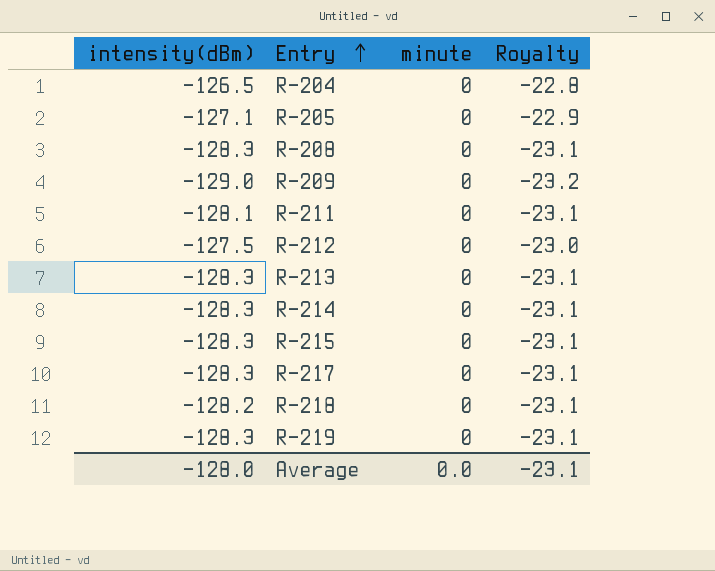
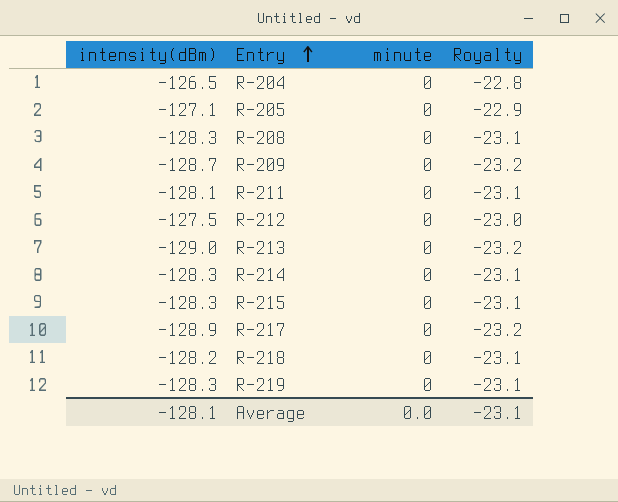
R-209 | intensity(dBm): -129.0 -> -128.7
R-213 | intensity(dBm): -128.3 -> -129.0
R-213 | Royalty: -23.1 -> -23.2
R-217 | intensity(dBm): -128.3 -> -128.9
R-217 | Royalty: -23.1 -> -23.2
Average | intensity(dBm): -128.0 -> -128.1

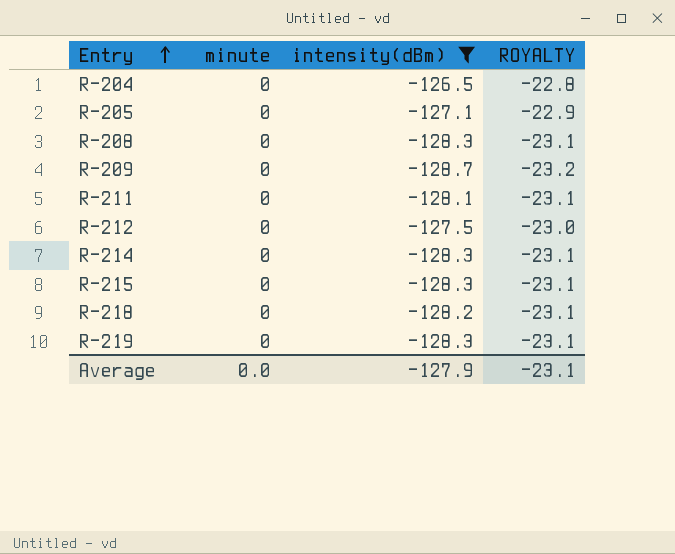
filter: none -> intensity(dBm) >= -128.7
column intensity(dBm) | position: 1 -> 3
column name: Royalty -> ROYALTY
Average | intensity(dBm): -128.1 -> -127.9

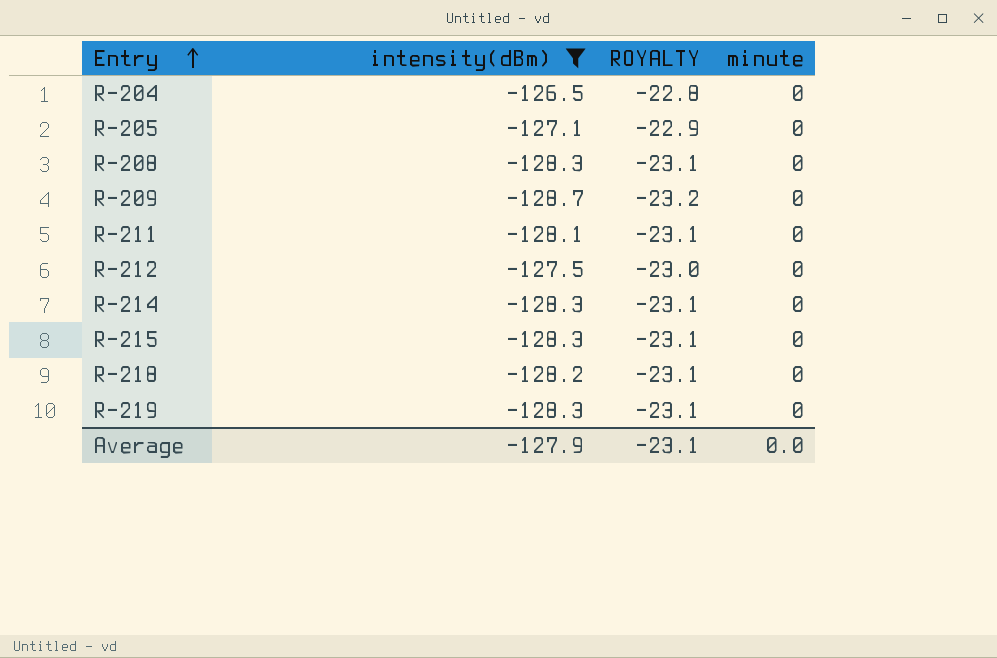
column minute | position: 2 -> 4

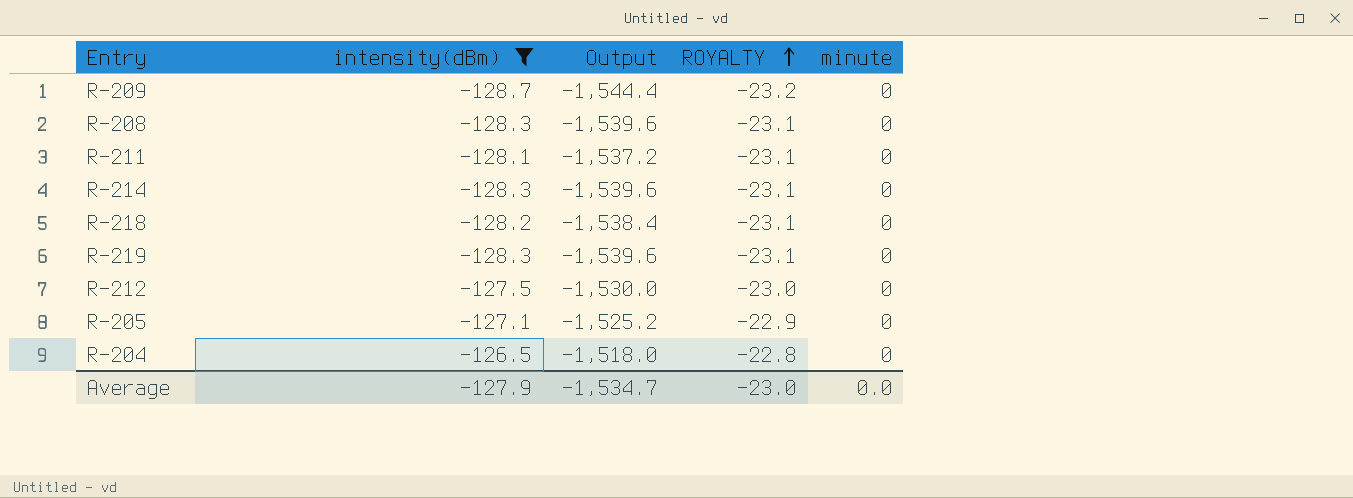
row order: Entry ascending -> ROYALTY ascending
column Output | formula: none -> [intensity(dBm)] * 12
row R-215: -128.3 | -23.1 | 0 -> none
Average | ROYALTY: -23.1 -> -23.0

